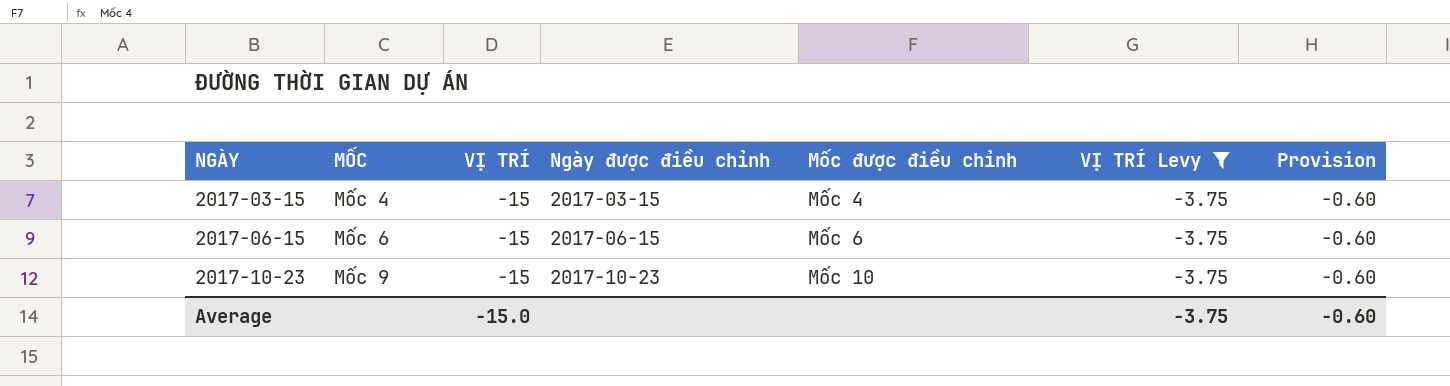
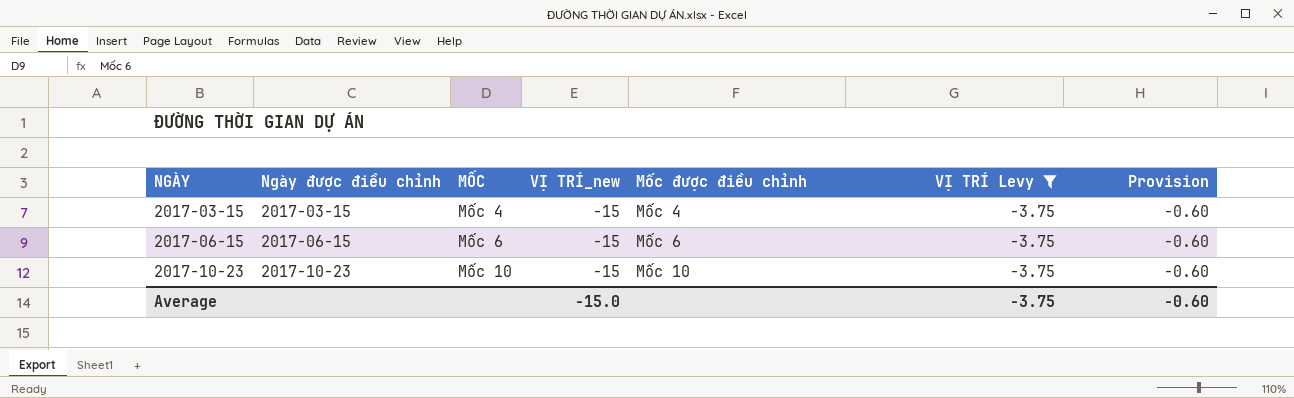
column Ngày được điều chỉnh | position: 4 -> 2
column name: VỊ TRÍ -> VỊ TRÍ_new
2017-10-23 | MỐC: Mốc 9 -> Mốc 10

